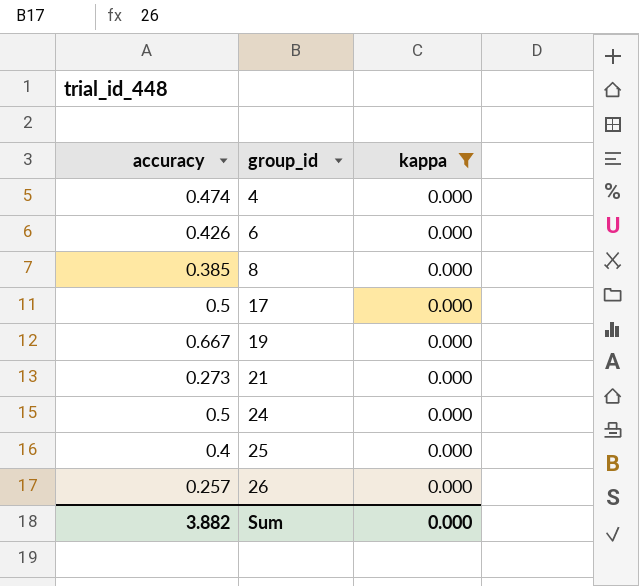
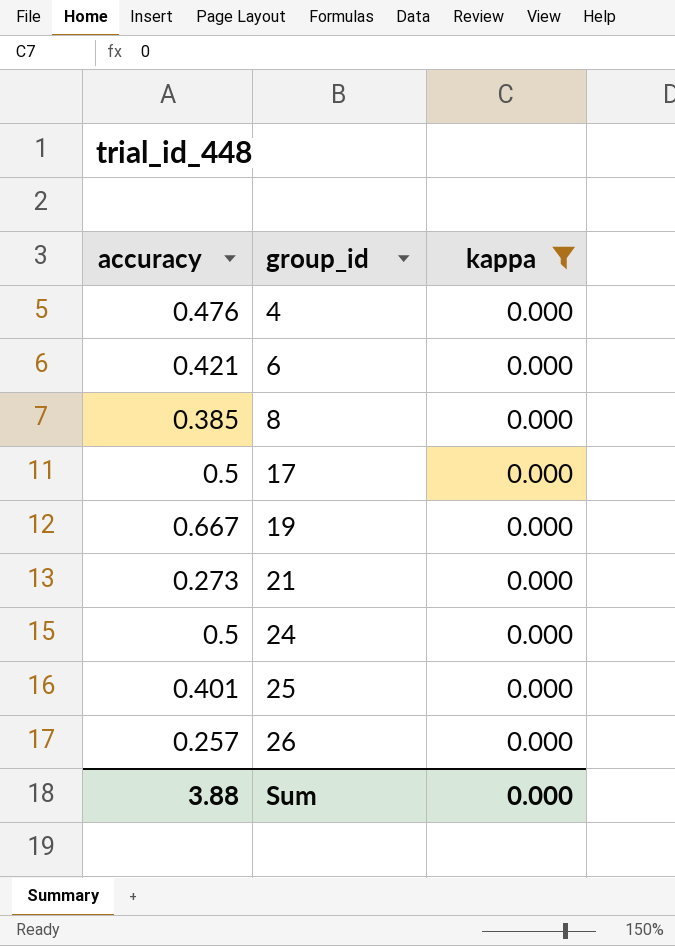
4 | accuracy: 0.474 -> 0.476
6 | accuracy: 0.426 -> 0.421
25 | accuracy: 0.4 -> 0.401
Sum | accuracy: 3.882 -> 3.88

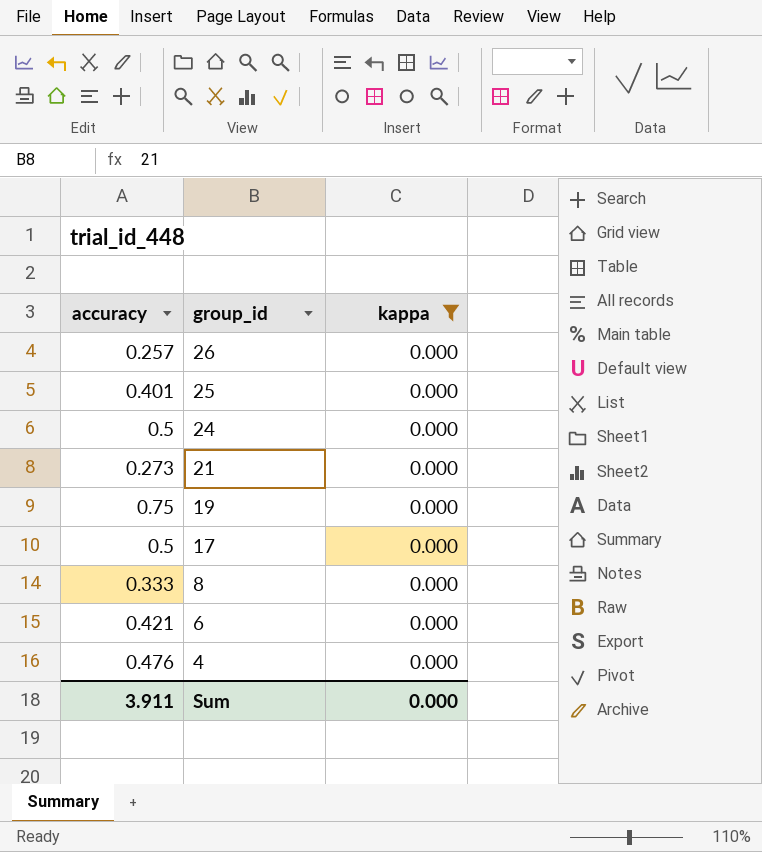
row order: group_id ascending -> group_id descending
19 | accuracy: 0.667 -> 0.75
8 | accuracy: 0.385 -> 0.333
Sum | accuracy: 3.88 -> 3.911

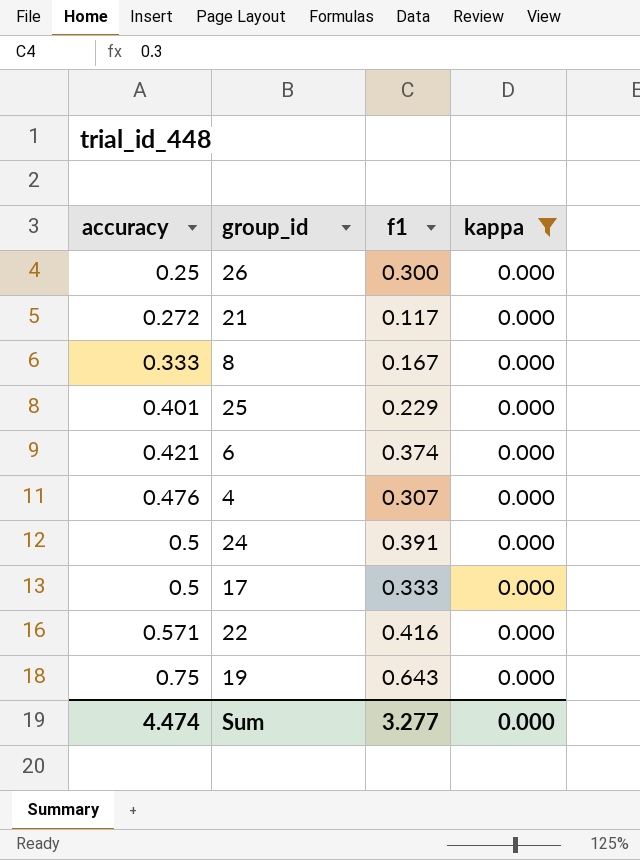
row order: group_id descending -> accuracy ascending
column f1 | position: none -> 3
26 | accuracy: 0.257 -> 0.25
21 | accuracy: 0.273 -> 0.272
row 22: none -> 0.571 | 0.416 | 0.000
Sum | accuracy: 3.911 -> 4.474

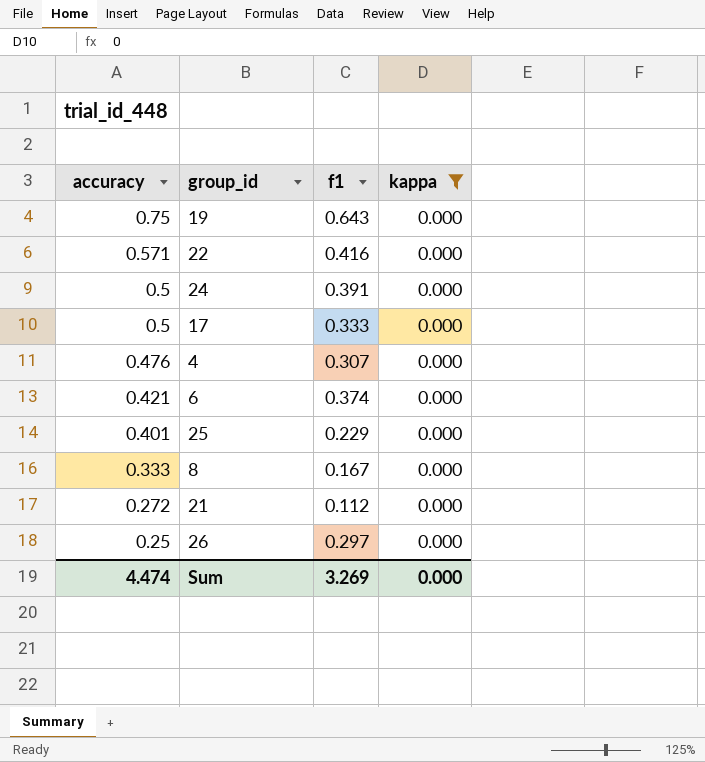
row order: accuracy ascending -> accuracy descending
21 | f1: 0.117 -> 0.112
26 | f1: 0.300 -> 0.297
Sum | f1: 3.277 -> 3.269

